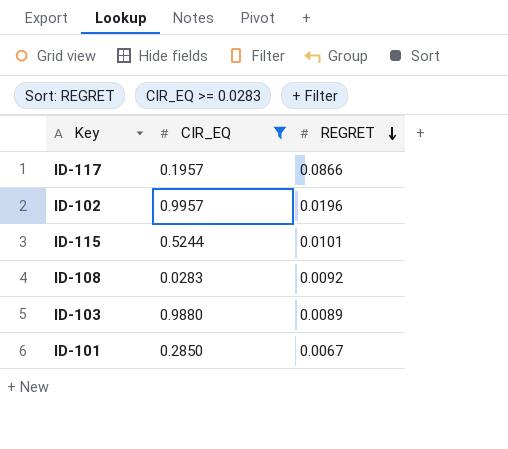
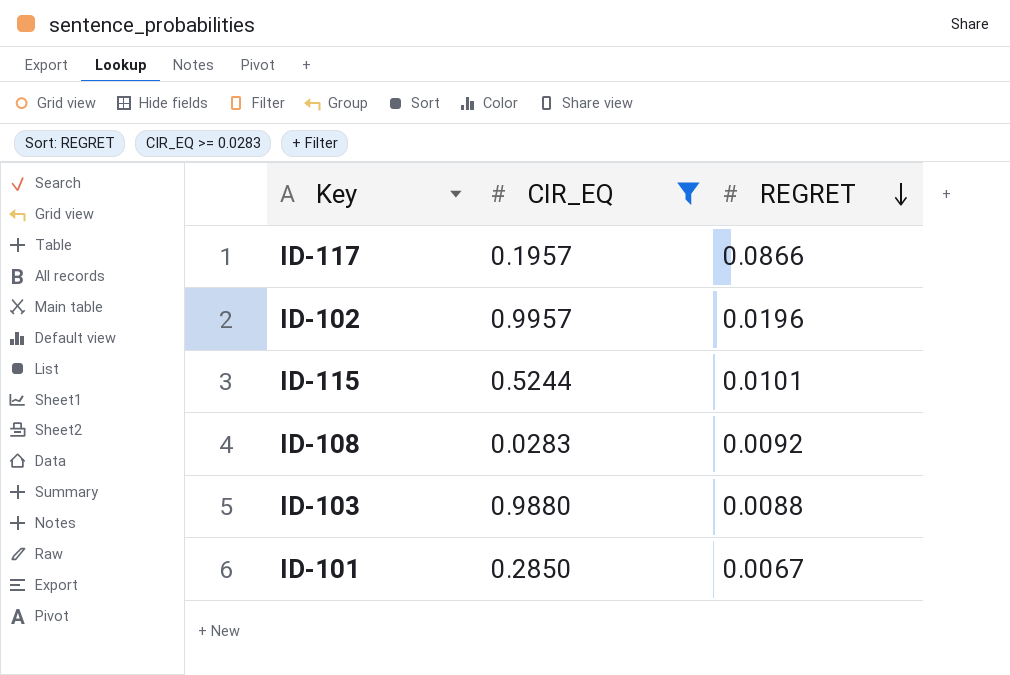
ID-103 | REGRET: 0.0089 -> 0.0088

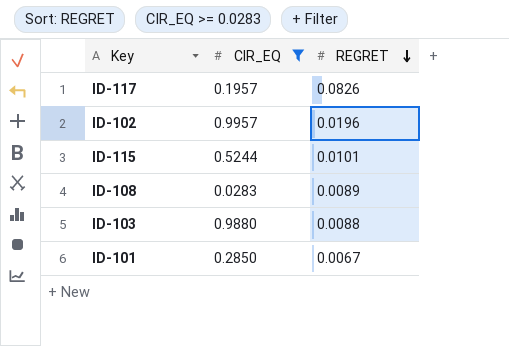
ID-117 | REGRET: 0.0866 -> 0.0826
ID-108 | REGRET: 0.0092 -> 0.0089

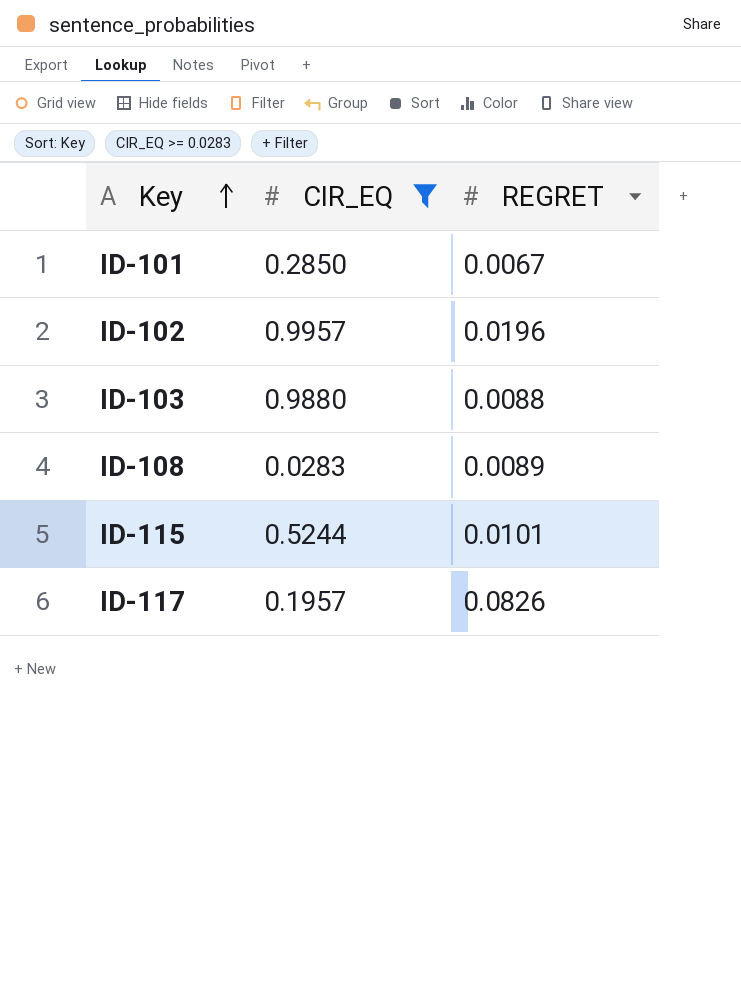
row order: REGRET descending -> Key ascending

